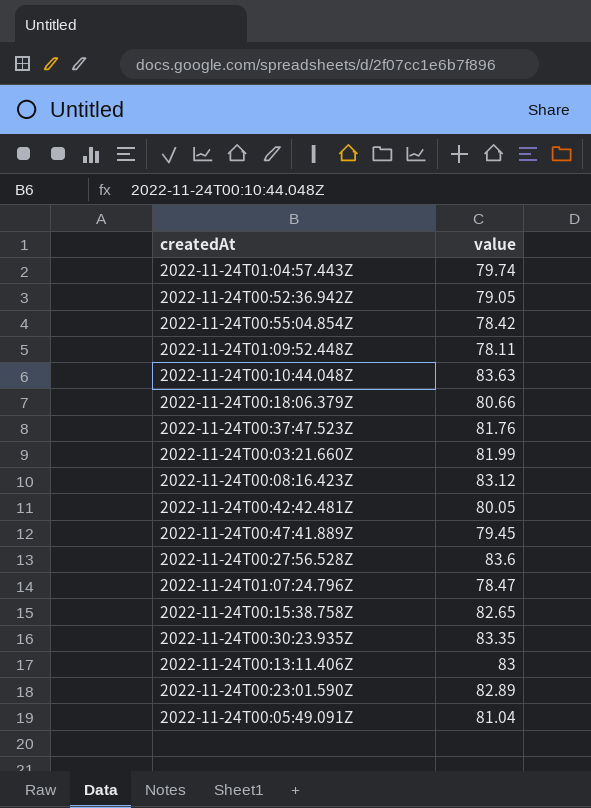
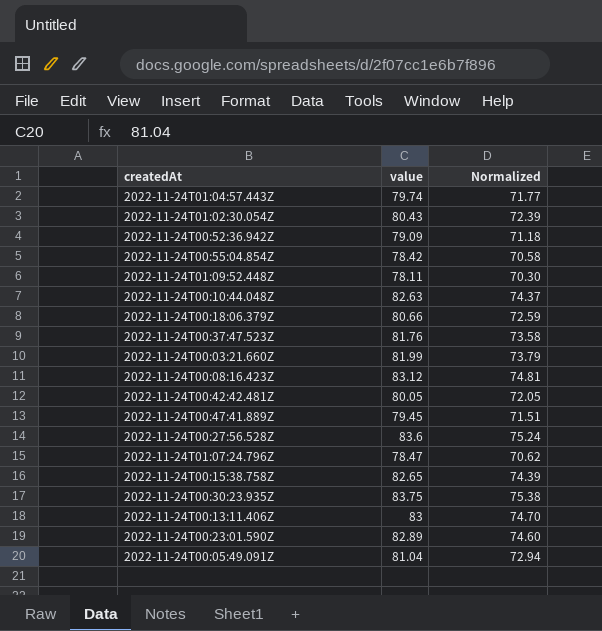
column Normalized | formula: none -> [value] * 0.9
row 2022-11-24T01:02:30.054Z: none -> 80.43 | 72.39
2022-11-24T00:52:36.942Z | value: 79.05 -> 79.09
2022-11-24T00:10:44.048Z | value: 83.63 -> 82.63
2022-11-24T00:30:23.935Z | value: 83.35 -> 83.75

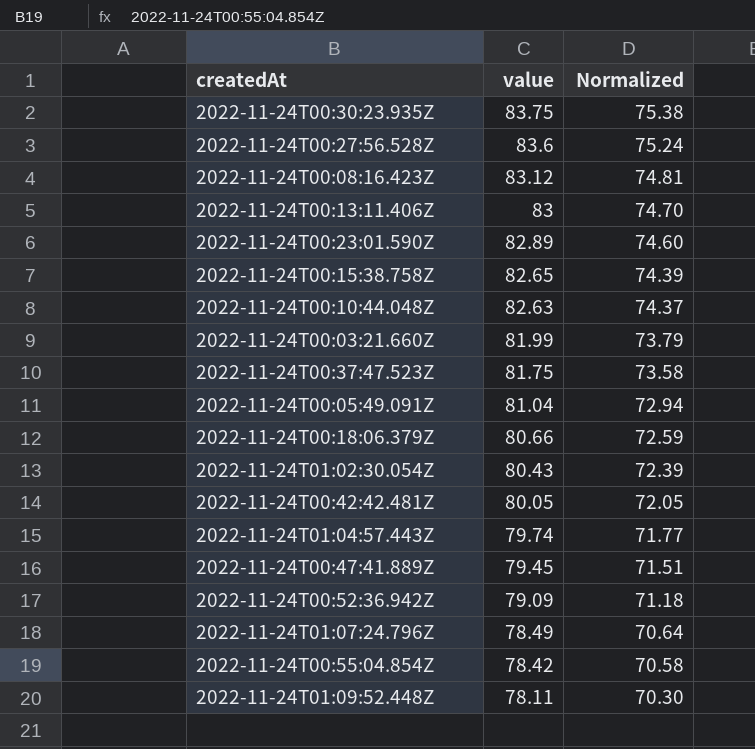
row order: none -> value descending
2022-11-24T00:37:47.523Z | value: 81.76 -> 81.75
2022-11-24T01:07:24.796Z | value: 78.47 -> 78.49
2022-11-24T01:07:24.796Z | Normalized: 70.62 -> 70.64

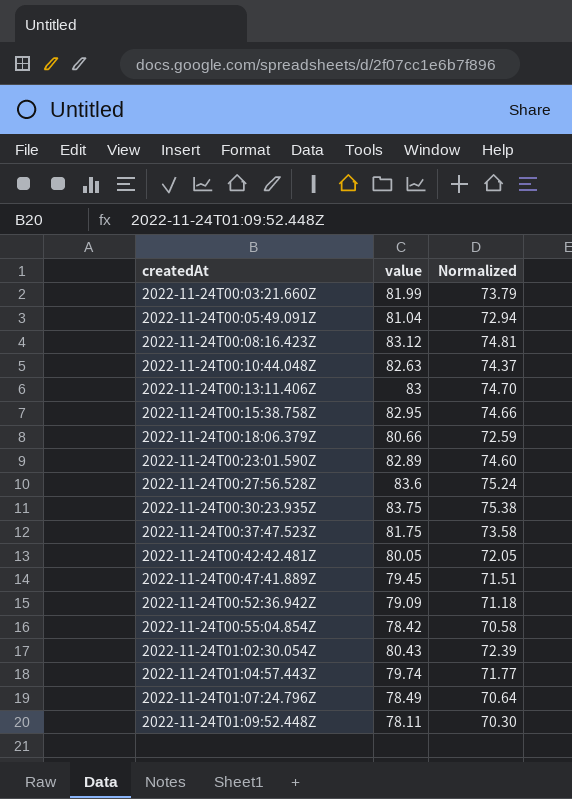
row order: value descending -> createdAt ascending
2022-11-24T00:15:38.758Z | value: 82.65 -> 82.95
2022-11-24T00:15:38.758Z | Normalized: 74.39 -> 74.66

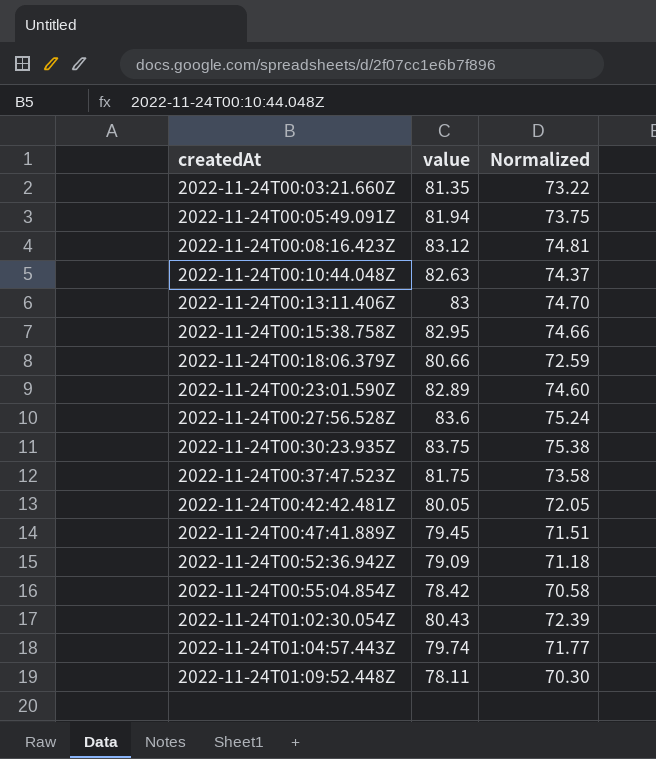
row 2022-11-24T01:07:24.796Z: 78.49 | 70.64 -> none
2022-11-24T00:03:21.660Z | value: 81.99 -> 81.35
2022-11-24T00:03:21.660Z | Normalized: 73.79 -> 73.22
2022-11-24T00:05:49.091Z | value: 81.04 -> 81.94
2022-11-24T00:05:49.091Z | Normalized: 72.94 -> 73.75

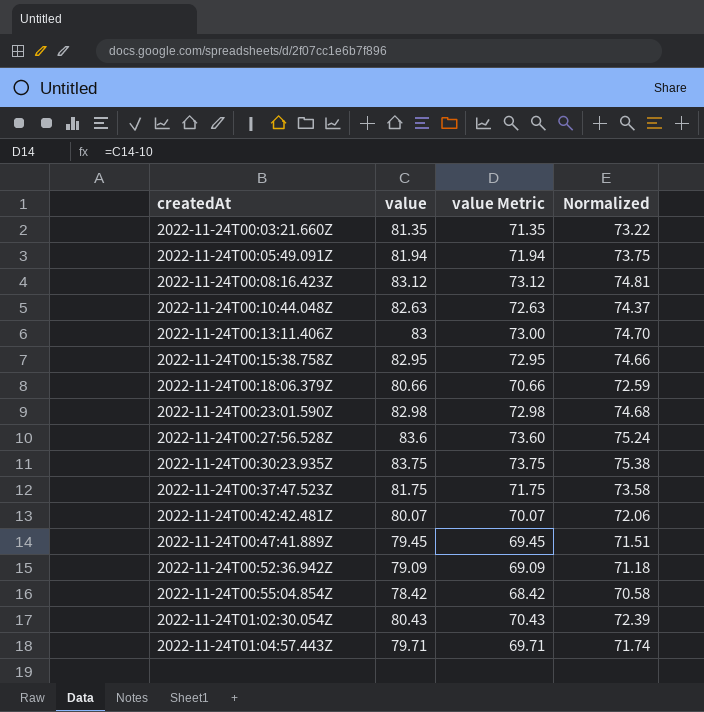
column value Metric | formula: none -> [value] - 10
row 2022-11-24T01:09:52.448Z: 78.11 | 70.30 -> none
2022-11-24T00:23:01.590Z | value: 82.89 -> 82.98
2022-11-24T00:23:01.590Z | Normalized: 74.60 -> 74.68
2022-11-24T00:42:42.481Z | value: 80.05 -> 80.07
2022-11-24T00:42:42.481Z | Normalized: 72.05 -> 72.06
2022-11-24T01:04:57.443Z | value: 79.74 -> 79.71
2022-11-24T01:04:57.443Z | Normalized: 71.77 -> 71.74

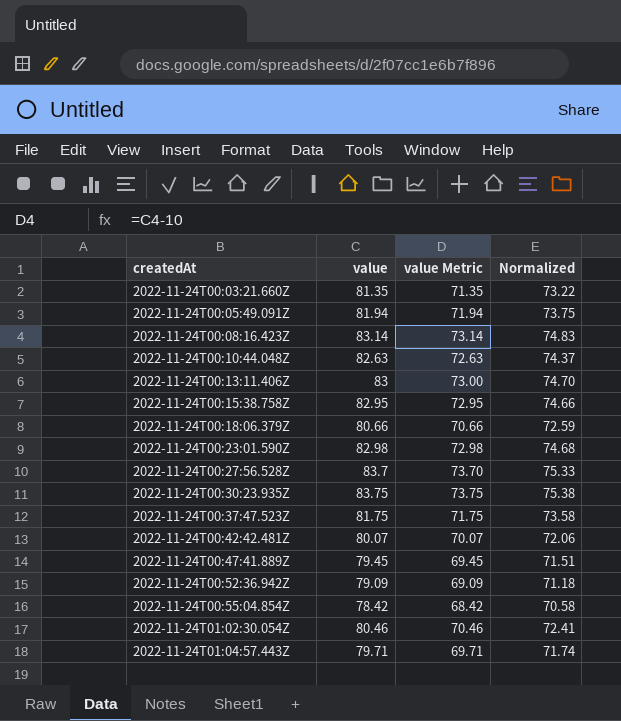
2022-11-24T00:08:16.423Z | value: 83.12 -> 83.14
2022-11-24T00:08:16.423Z | value Metric: 73.12 -> 73.14
2022-11-24T00:08:16.423Z | Normalized: 74.81 -> 74.83
2022-11-24T00:27:56.528Z | value: 83.6 -> 83.7
2022-11-24T00:27:56.528Z | value Metric: 73.60 -> 73.70
2022-11-24T00:27:56.528Z | Normalized: 75.24 -> 75.33
2022-11-24T01:02:30.054Z | value: 80.43 -> 80.46
2022-11-24T01:02:30.054Z | value Metric: 70.43 -> 70.46
2022-11-24T01:02:30.054Z | Normalized: 72.39 -> 72.41

